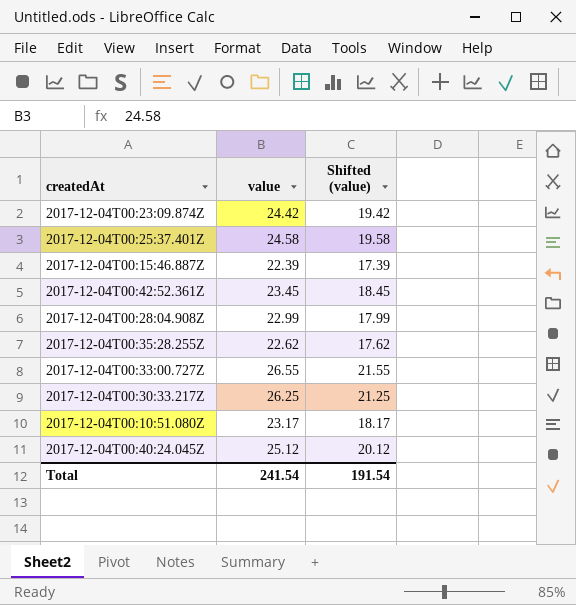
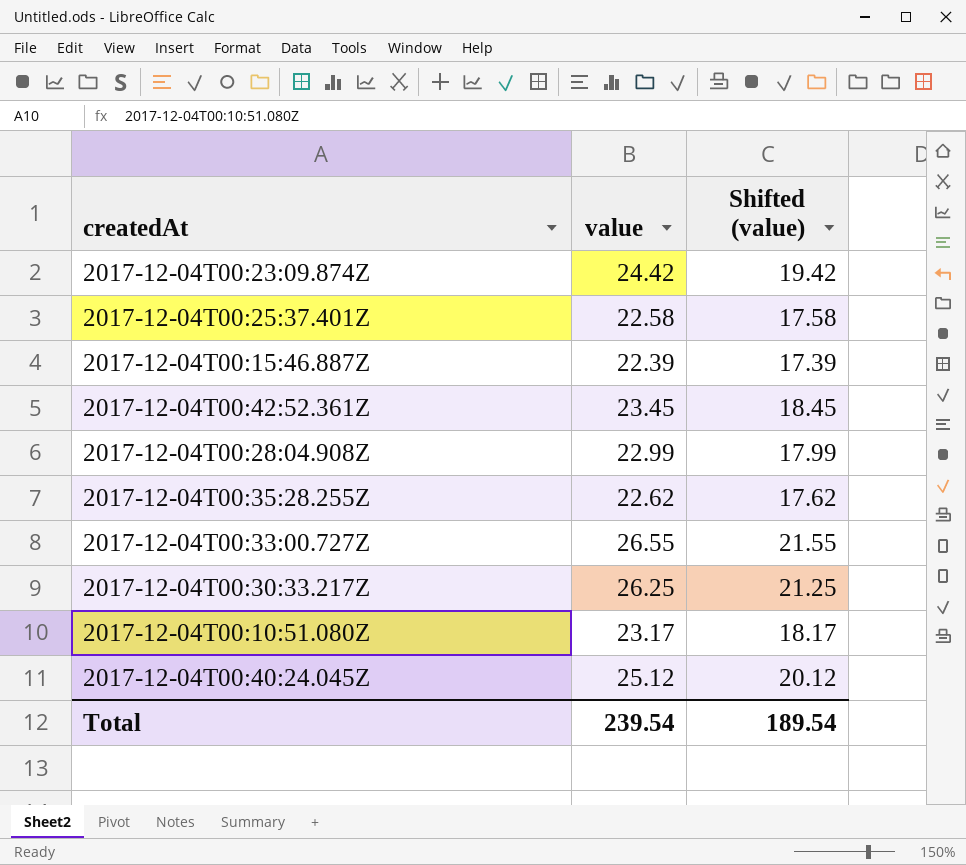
2017-12-04T00:25:37.401Z | value: 24.58 -> 22.58
2017-12-04T00:25:37.401Z | Shifted (value): 19.58 -> 17.58
Total | value: 241.54 -> 239.54
Total | Shifted (value): 191.54 -> 189.54

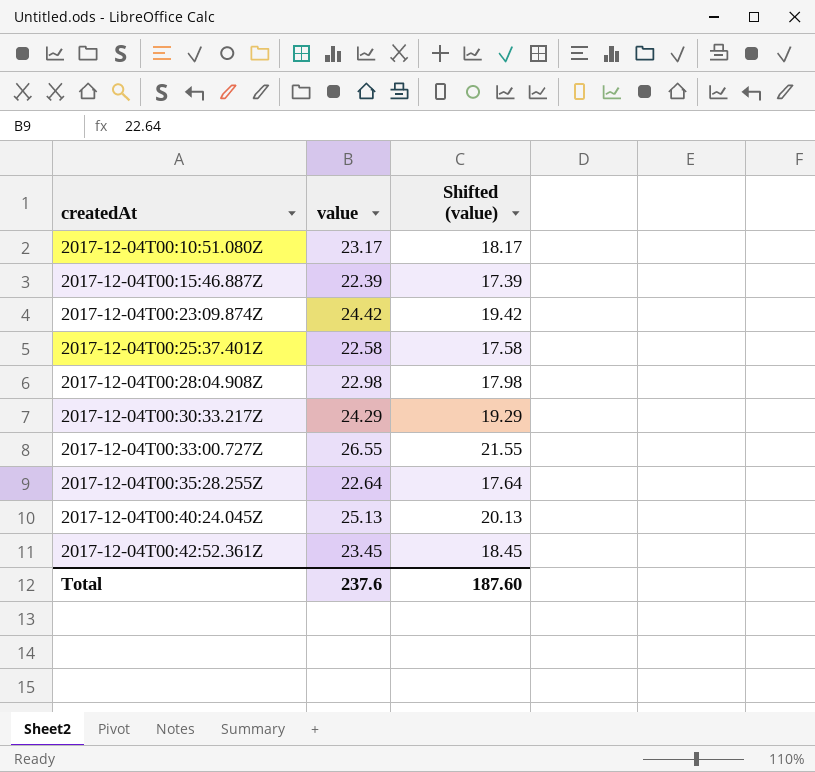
row order: none -> createdAt ascending
2017-12-04T00:28:04.908Z | value: 22.99 -> 22.98
2017-12-04T00:28:04.908Z | Shifted (value): 17.99 -> 17.98
2017-12-04T00:30:33.217Z | value: 26.25 -> 24.29
2017-12-04T00:30:33.217Z | Shifted (value): 21.25 -> 19.29
2017-12-04T00:35:28.255Z | value: 22.62 -> 22.64
2017-12-04T00:35:28.255Z | Shifted (value): 17.62 -> 17.64
2017-12-04T00:40:24.045Z | value: 25.12 -> 25.13
2017-12-04T00:40:24.045Z | Shifted (value): 20.12 -> 20.13
Total | value: 239.54 -> 237.6
Total | Shifted (value): 189.54 -> 187.60

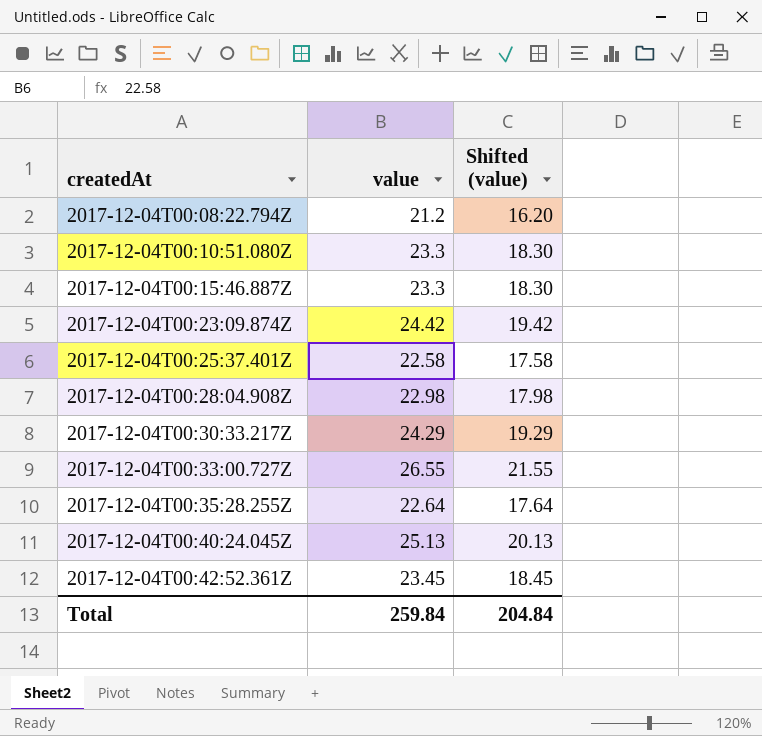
row 2017-12-04T00:08:22.794Z: none -> 21.2 | 16.20
2017-12-04T00:10:51.080Z | value: 23.17 -> 23.3
2017-12-04T00:10:51.080Z | Shifted (value): 18.17 -> 18.30
2017-12-04T00:15:46.887Z | value: 22.39 -> 23.3
2017-12-04T00:15:46.887Z | Shifted (value): 17.39 -> 18.30
Total | value: 237.6 -> 259.84
Total | Shifted (value): 187.60 -> 204.84

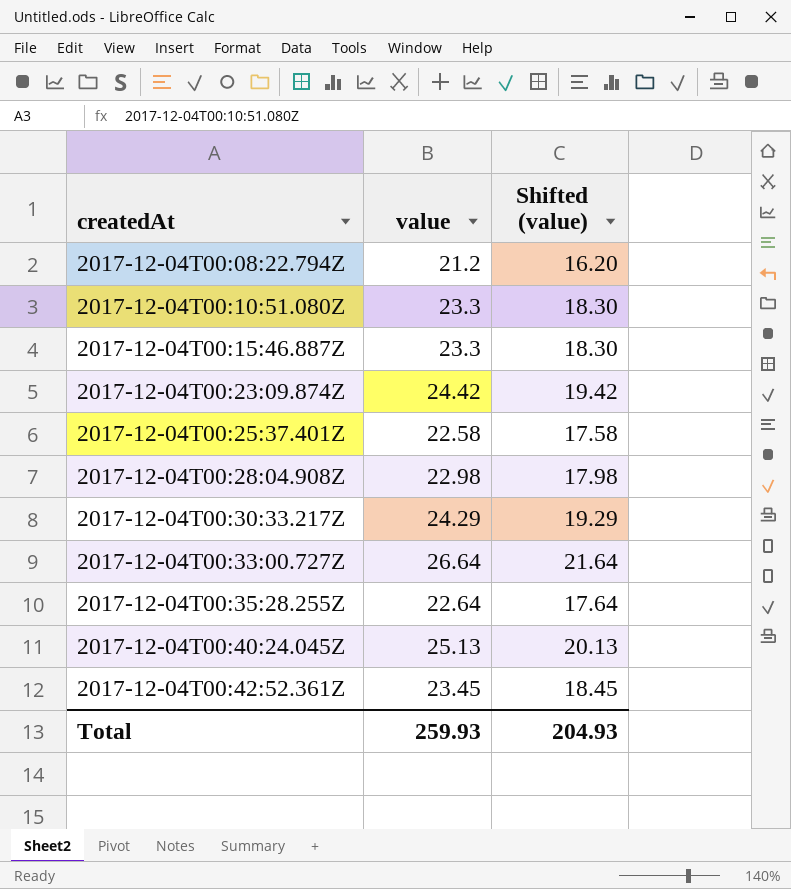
2017-12-04T00:33:00.727Z | value: 26.55 -> 26.64
2017-12-04T00:33:00.727Z | Shifted (value): 21.55 -> 21.64
Total | value: 259.84 -> 259.93
Total | Shifted (value): 204.84 -> 204.93

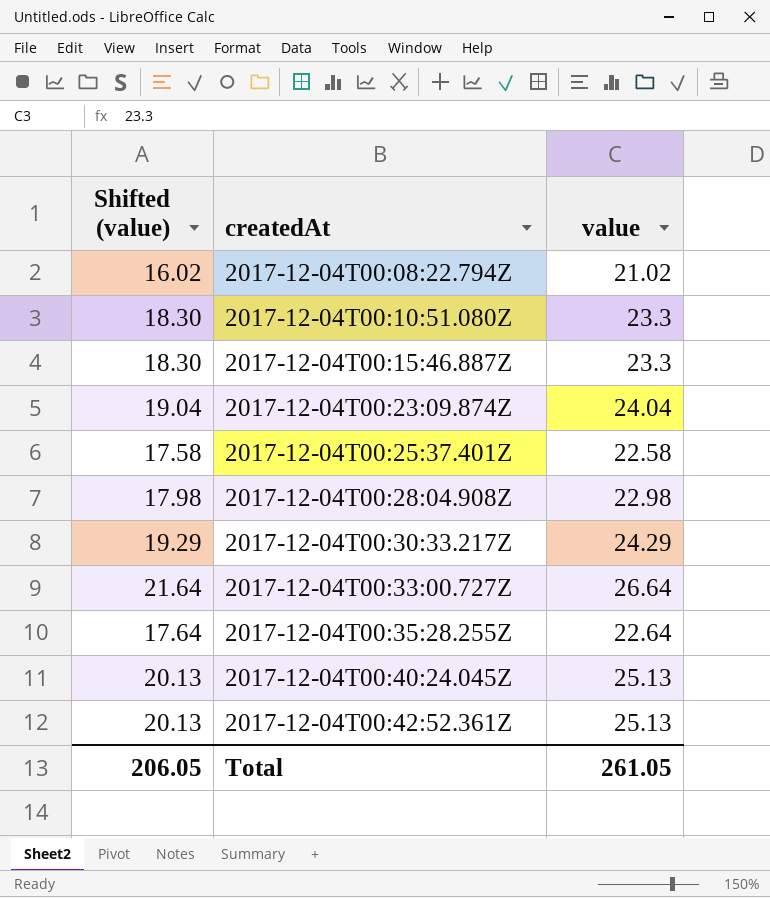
column Shifted (value) | position: 3 -> 1
2017-12-04T00:08:22.794Z | Shifted (value): 16.20 -> 16.02
2017-12-04T00:08:22.794Z | value: 21.2 -> 21.02
2017-12-04T00:23:09.874Z | Shifted (value): 19.42 -> 19.04
2017-12-04T00:23:09.874Z | value: 24.42 -> 24.04
2017-12-04T00:42:52.361Z | Shifted (value): 18.45 -> 20.13
2017-12-04T00:42:52.361Z | value: 23.45 -> 25.13
Total | Shifted (value): 204.93 -> 206.05
Total | value: 259.93 -> 261.05

